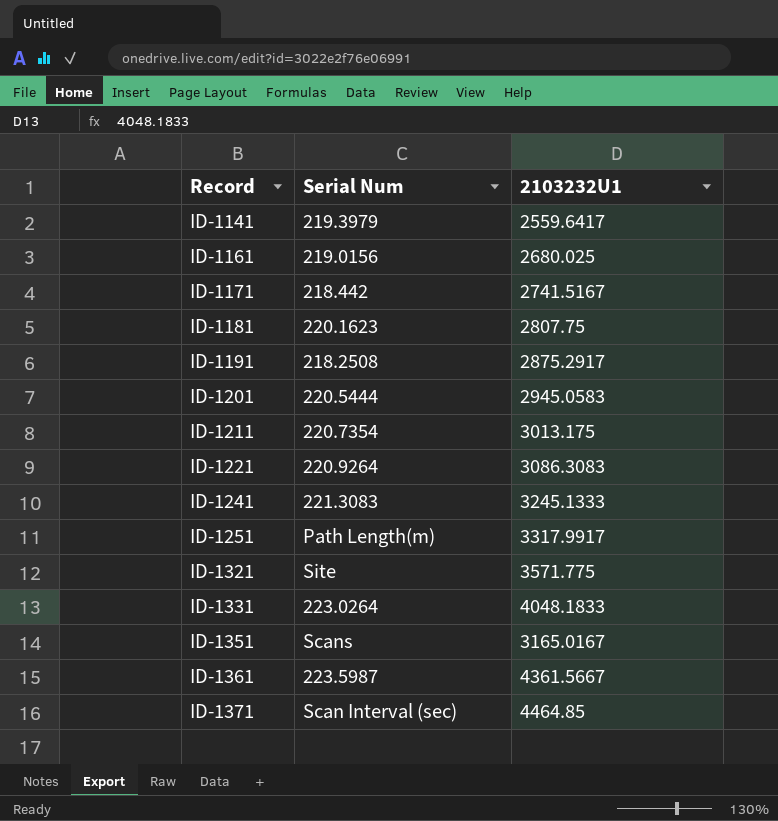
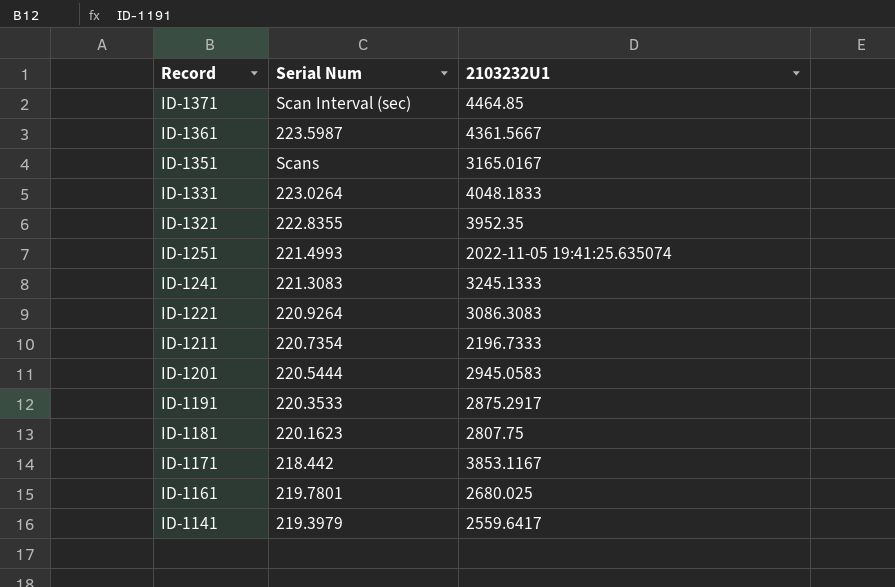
row order: Record ascending -> Record descending
ID-1321 | Serial Num: Site -> 222.8355
ID-1321 | 2103232U1: 3571.775 -> 3952.35
ID-1251 | Serial Num: Path Length(m) -> 221.4993
ID-1251 | 2103232U1: 3317.9917 -> 2022-11-05 19:41:25.635074
ID-1211 | 2103232U1: 3013.175 -> 2196.7333
ID-1191 | Serial Num: 218.2508 -> 220.3533
ID-1171 | 2103232U1: 2741.5167 -> 3853.1167
ID-1161 | Serial Num: 219.0156 -> 219.7801

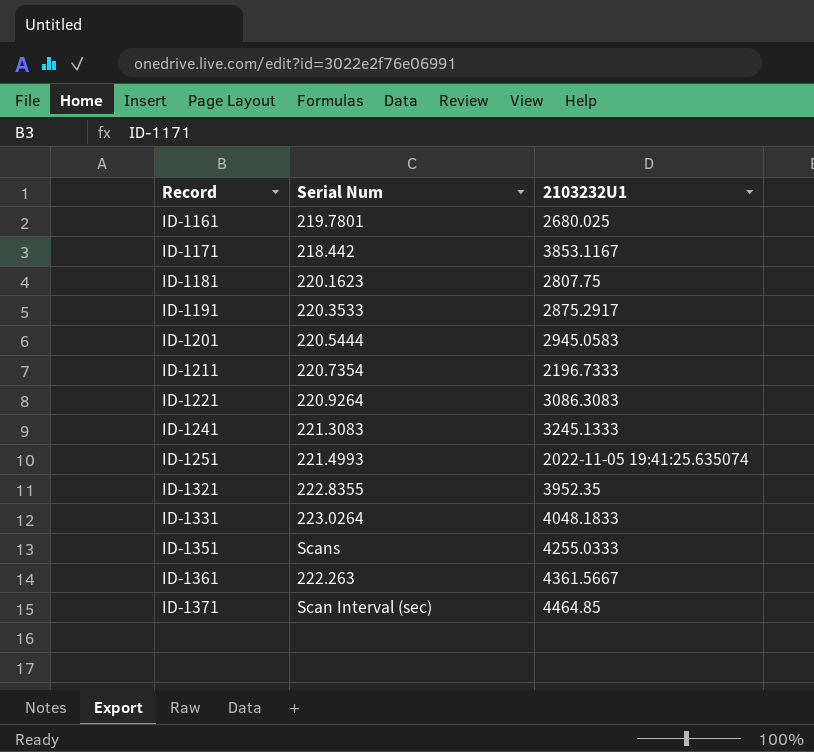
row order: Record descending -> Record ascending
row ID-1141: 219.3979 | 2559.6417 -> none
ID-1351 | 2103232U1: 3165.0167 -> 4255.0333
ID-1361 | Serial Num: 223.5987 -> 222.263

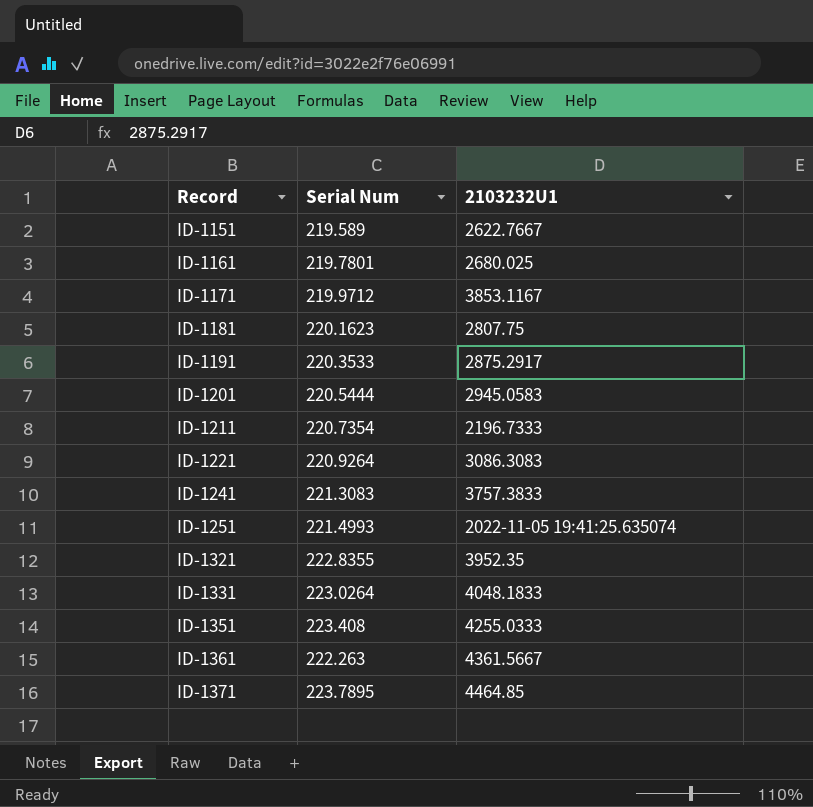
row ID-1151: none -> 219.589 | 2622.7667
ID-1171 | Serial Num: 218.442 -> 219.9712
ID-1241 | 2103232U1: 3245.1333 -> 3757.3833
ID-1351 | Serial Num: Scans -> 223.408
ID-1371 | Serial Num: Scan Interval (sec) -> 223.7895

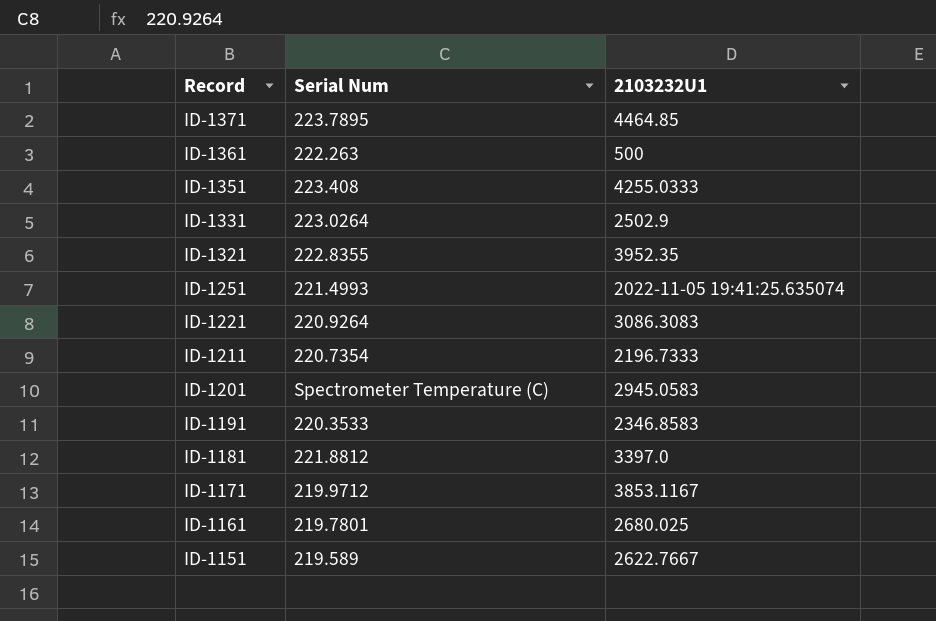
row order: Record ascending -> Record descending
row ID-1241: 221.3083 | 3757.3833 -> none
ID-1361 | 2103232U1: 4361.5667 -> 500
ID-1331 | 2103232U1: 4048.1833 -> 2502.9
ID-1201 | Serial Num: 220.5444 -> Spectrometer Temperature (C)
ID-1191 | 2103232U1: 2875.2917 -> 2346.8583
ID-1181 | Serial Num: 220.1623 -> 221.8812
ID-1181 | 2103232U1: 2807.75 -> 3397.0

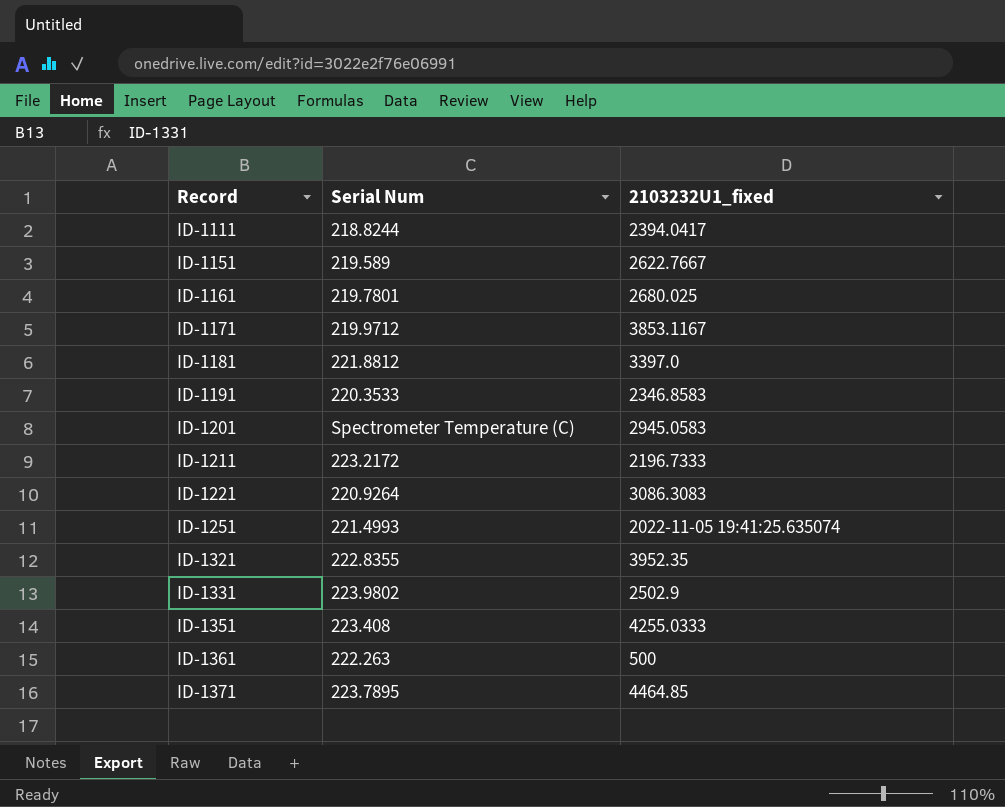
row order: Record descending -> Record ascending
column name: 2103232U1 -> 2103232U1_fixed
row ID-1111: none -> 218.8244 | 2394.0417
ID-1211 | Serial Num: 220.7354 -> 223.2172
ID-1331 | Serial Num: 223.0264 -> 223.9802

